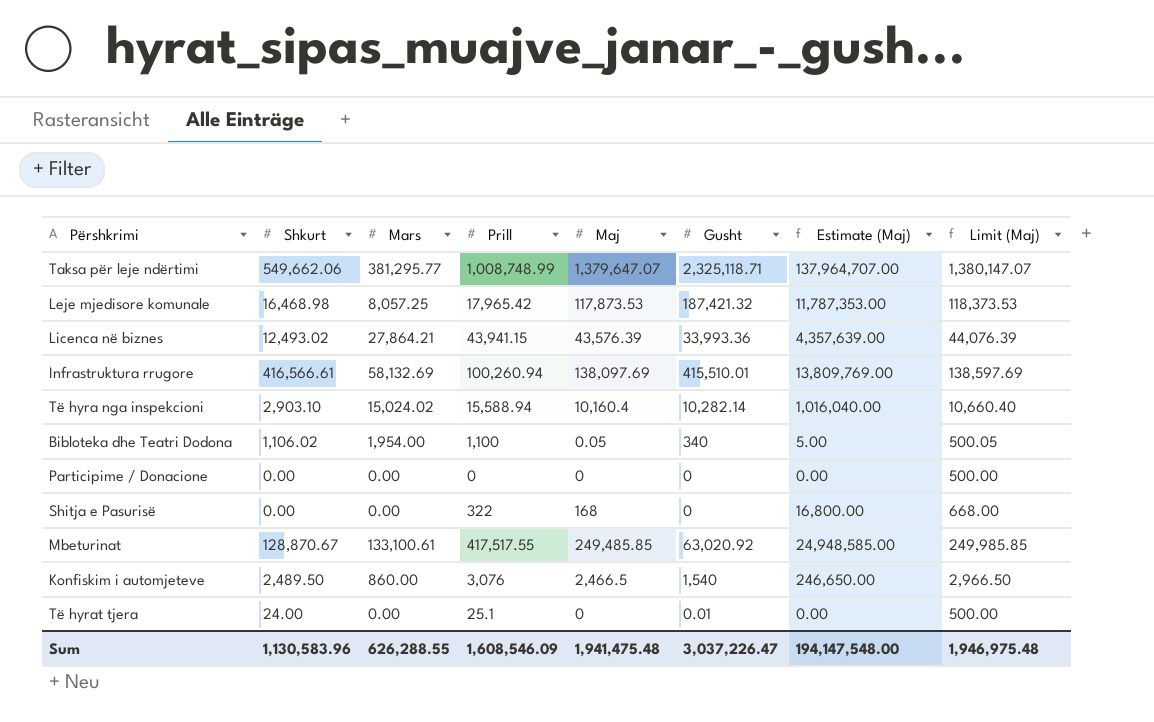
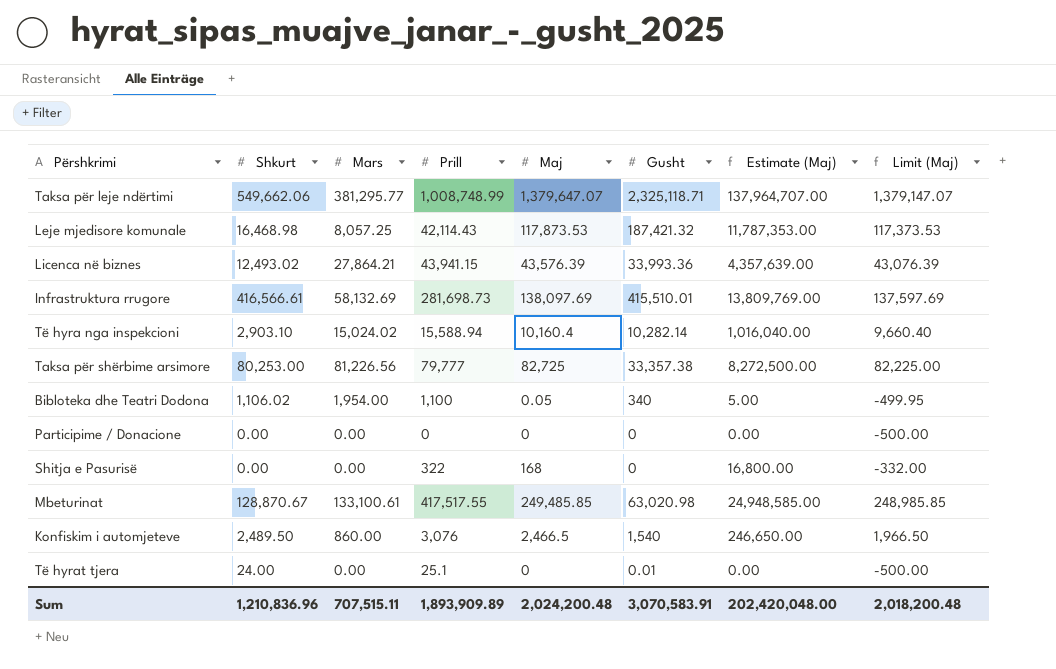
column Limit (Maj) | formula: [Maj] + 500 -> [Maj] - 500
Leje mjedisore komunale | Prill: 17,965.42 -> 42,114.43
Infrastruktura rrugore | Prill: 100,260.94 -> 281,698.73
row Taksa për shërbime arsimore: none -> 80,253.00 | 81,226.56 | 79,777 | 82,725 | 33,357.38 | 8,272,500.00 | 82,225.00
Mbeturinat | Gusht: 63,020.92 -> 63,020.98
Sum | Shkurt: 1,130,583.96 -> 1,210,836.96
Sum | Mars: 626,288.55 -> 707,515.11
Sum | Prill: 1,608,546.09 -> 1,893,909.89
Sum | Maj: 1,941,475.48 -> 2,024,200.48
Sum | Gusht: 3,037,226.47 -> 3,070,583.91
Sum | Estimate (Maj): 194,147,548.00 -> 202,420,048.00
Sum | Limit (Maj): 1,946,975.48 -> 2,018,200.48

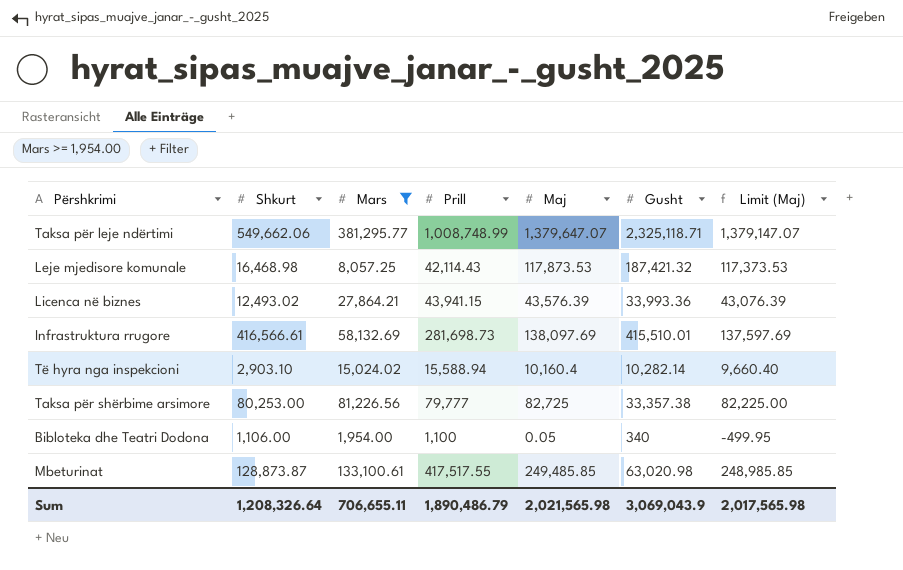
filter: none -> Mars >= 1,954.00
column Estimate (Maj) | formula: [Maj] * 100 -> none
Bibloteka dhe Teatri Dodona | Shkurt: 1,106.02 -> 1,106.00
Mbeturinat | Shkurt: 128,870.67 -> 128,873.87
Sum | Shkurt: 1,210,836.96 -> 1,208,326.64
Sum | Mars: 707,515.11 -> 706,655.11
Sum | Prill: 1,893,909.89 -> 1,890,486.79
Sum | Maj: 2,024,200.48 -> 2,021,565.98
Sum | Gusht: 3,070,583.91 -> 3,069,043.9
Sum | Limit (Maj): 2,018,200.48 -> 2,017,565.98

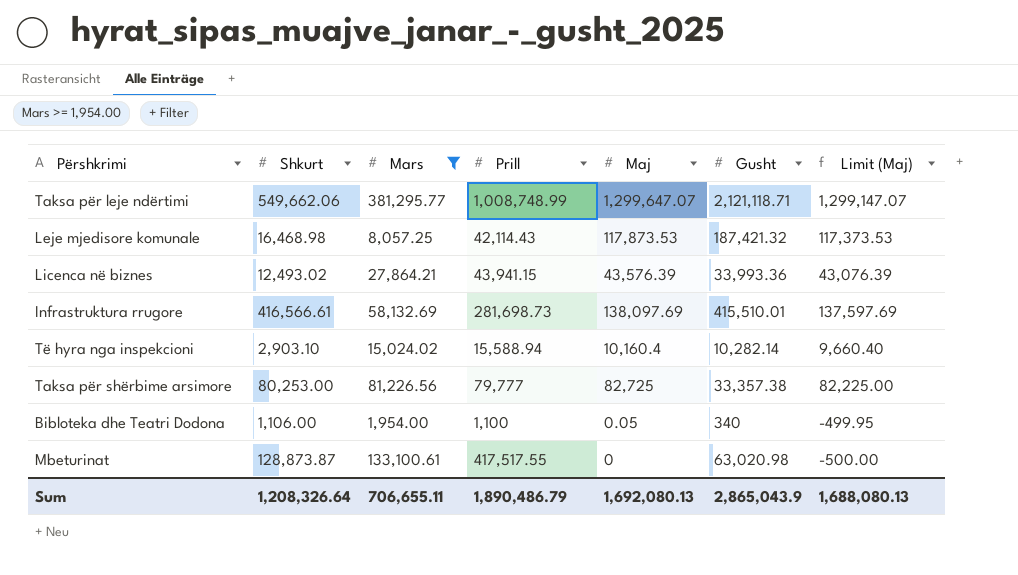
Taksa për leje ndërtimi | Maj: 1,379,647.07 -> 1,299,647.07
Taksa për leje ndërtimi | Gusht: 2,325,118.71 -> 2,121,118.71
Taksa për leje ndërtimi | Limit (Maj): 1,379,147.07 -> 1,299,147.07
Mbeturinat | Maj: 249,485.85 -> 0
Mbeturinat | Limit (Maj): 248,985.85 -> -500.00
Sum | Maj: 2,021,565.98 -> 1,692,080.13
Sum | Gusht: 3,069,043.9 -> 2,865,043.9
Sum | Limit (Maj): 2,017,565.98 -> 1,688,080.13

